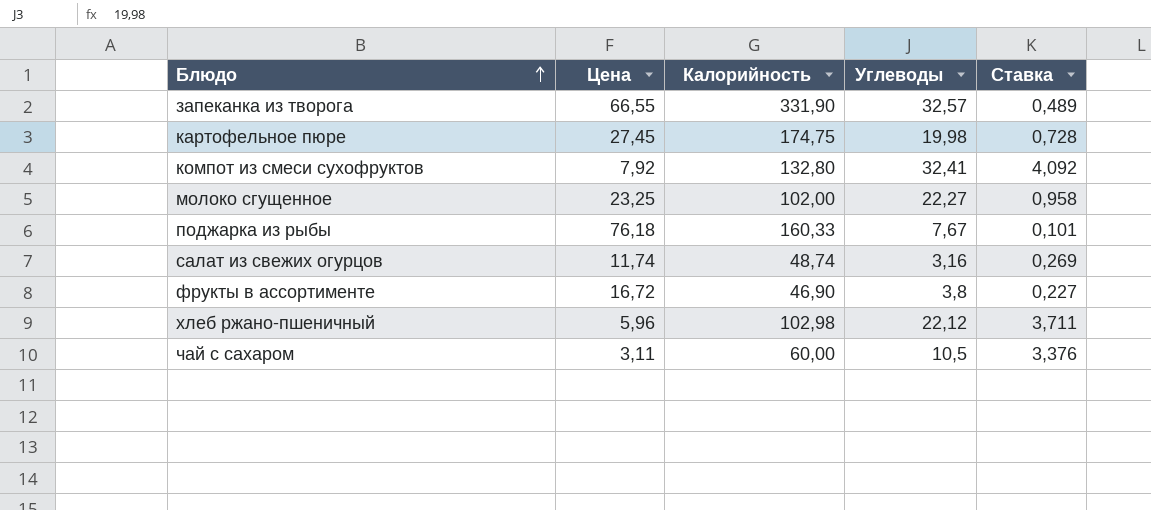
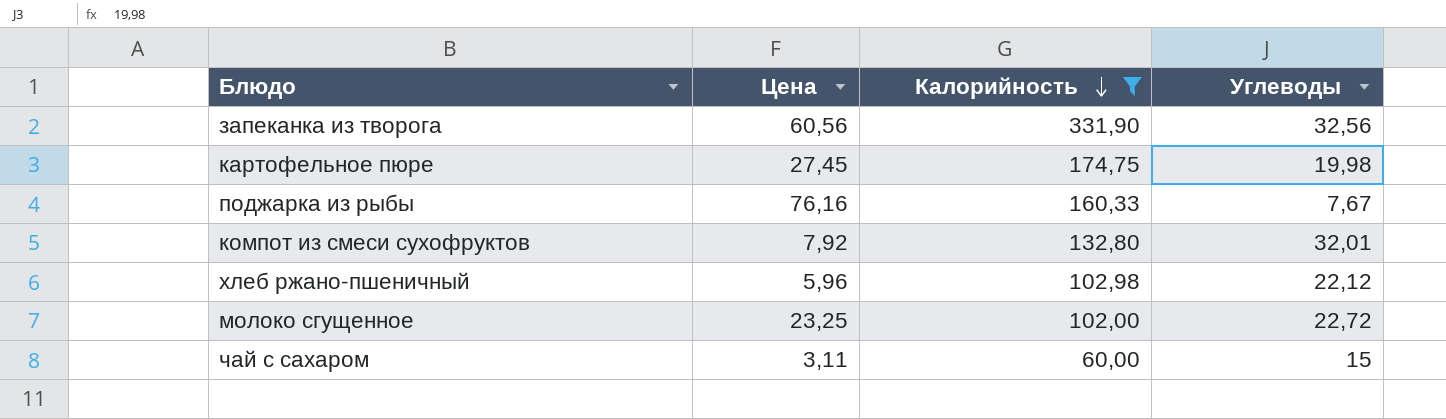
filter: none -> Калорийность >= 60,00
row order: Блюдо ascending -> Калорийность descending
column Ставка | formula: [Углеводы] / [Цена] -> none
запеканка из творога | Цена: 66,55 -> 60,56
запеканка из творога | Углеводы: 32,57 -> 32,56
поджарка из рыбы | Цена: 76,18 -> 76,16
компот из смеси сухофруктов | Углеводы: 32,41 -> 32,01
молоко сгущенное | Углеводы: 22,27 -> 22,72
чай с сахаром | Углеводы: 10,5 -> 15

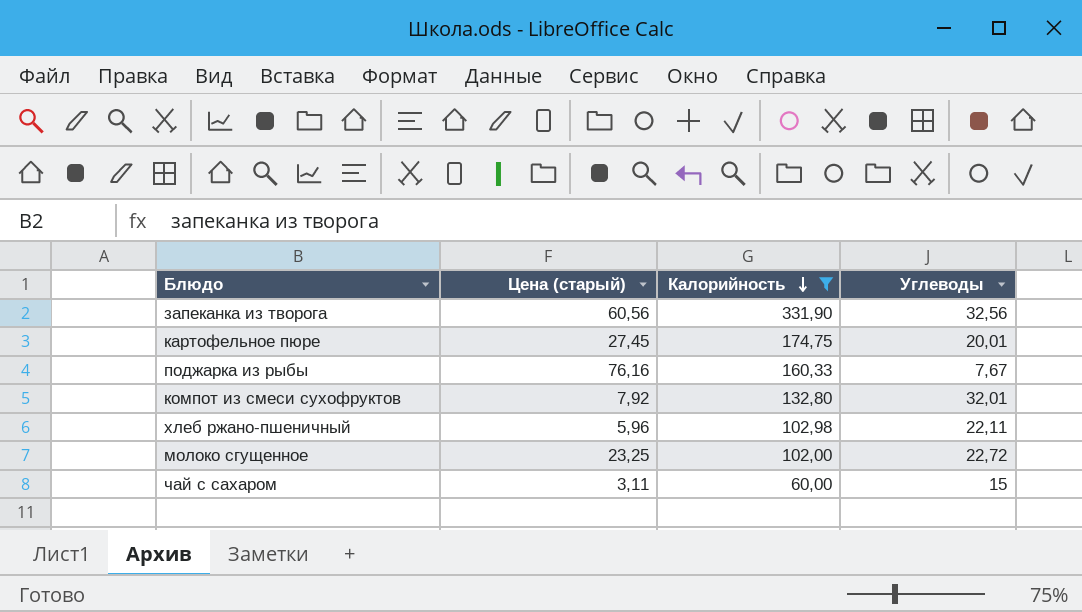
column name: Цена -> Цена (старый)
картофельное пюре | Углеводы: 19,98 -> 20,01
хлеб ржано-пшеничный | Углеводы: 22,12 -> 22,11

